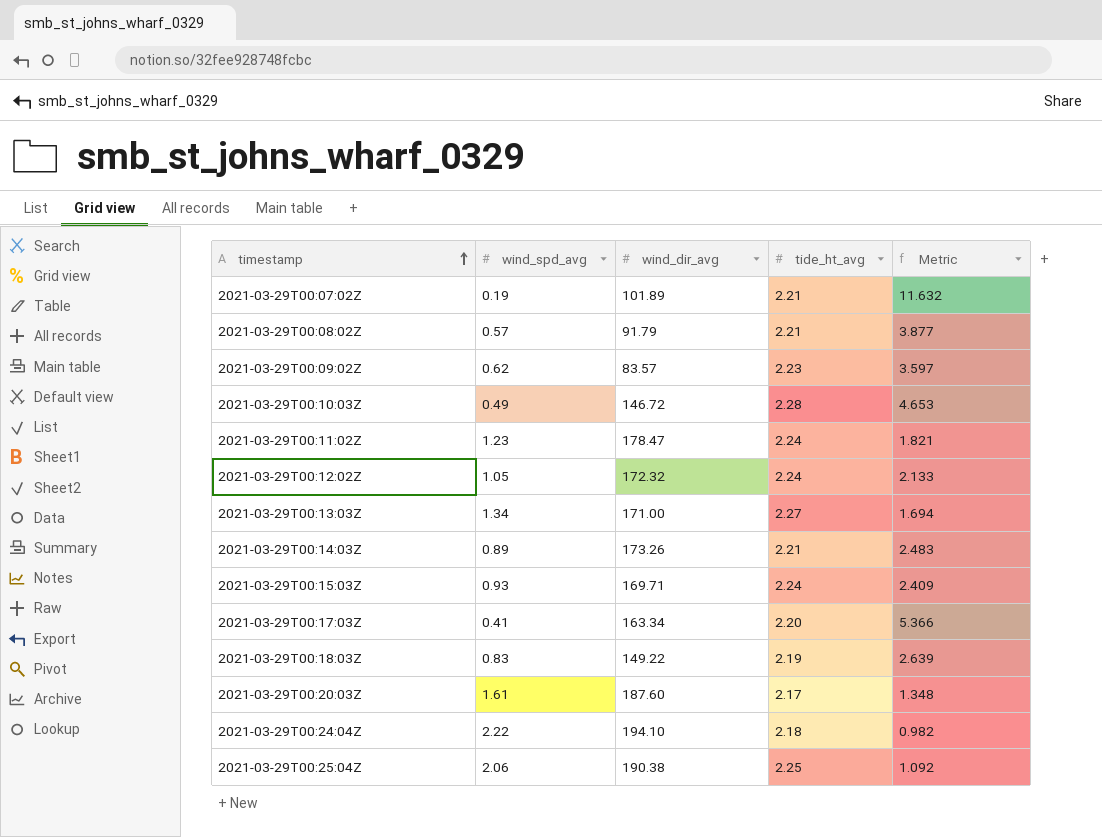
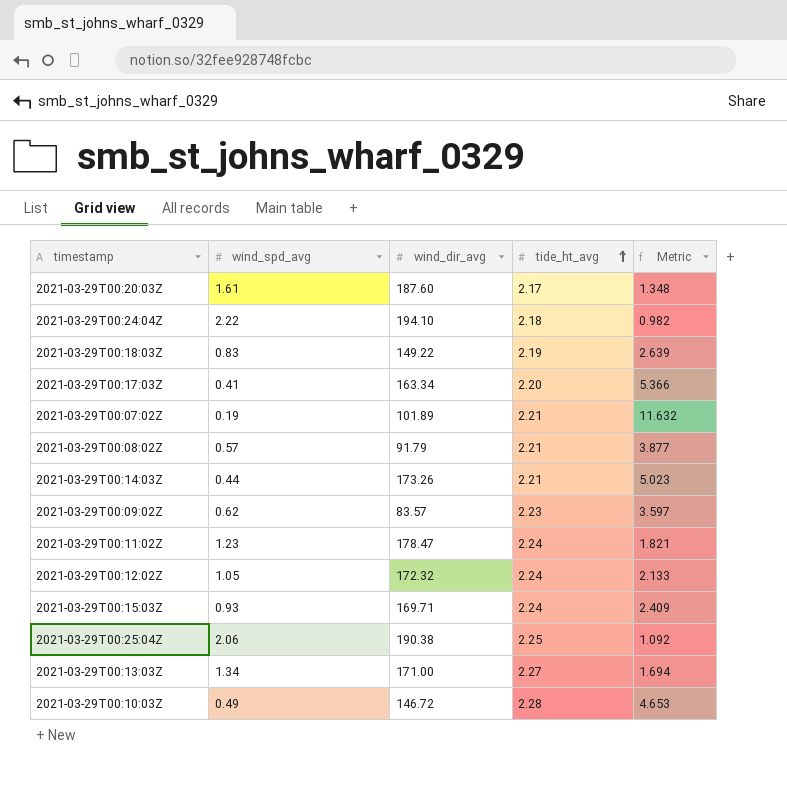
row order: timestamp ascending -> tide_ht_avg ascending
2021-03-29T00:14:03Z | wind_spd_avg: 0.89 -> 0.44
2021-03-29T00:14:03Z | Metric: 2.483 -> 5.023

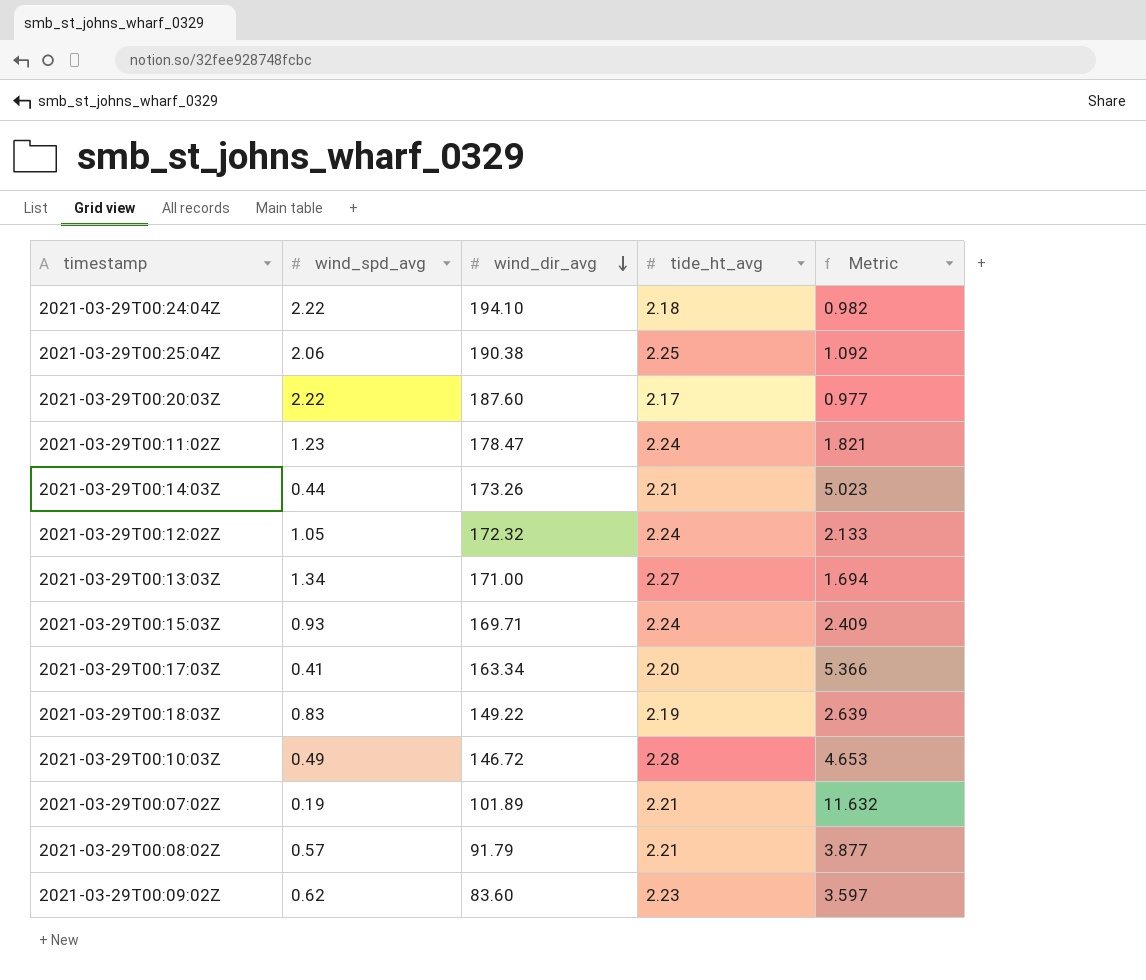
row order: tide_ht_avg ascending -> wind_dir_avg descending
2021-03-29T00:20:03Z | wind_spd_avg: 1.61 -> 2.22
2021-03-29T00:20:03Z | Metric: 1.348 -> 0.977
2021-03-29T00:09:02Z | wind_dir_avg: 83.57 -> 83.60

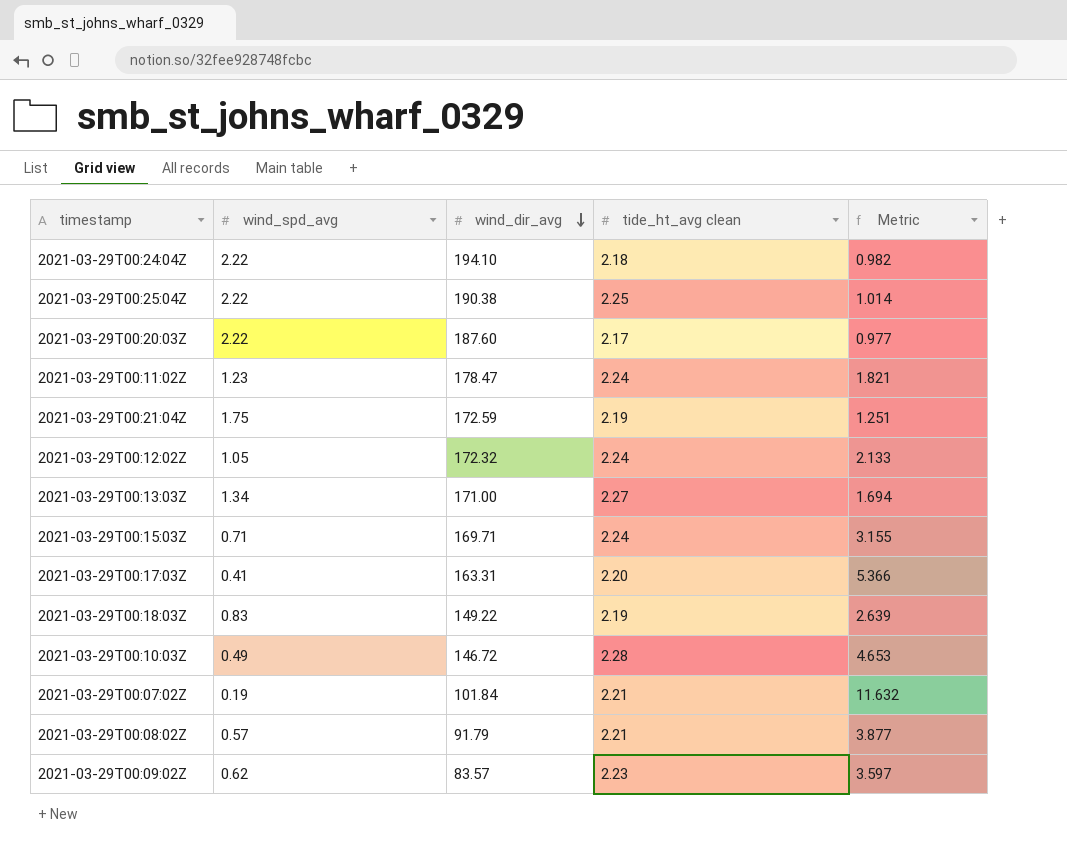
column name: tide_ht_avg -> tide_ht_avg clean
row 2021-03-29T00:14:03Z: 0.44 | 173.26 | 2.21 | 5.023 -> none
2021-03-29T00:25:04Z | wind_spd_avg: 2.06 -> 2.22
2021-03-29T00:25:04Z | Metric: 1.092 -> 1.014
row 2021-03-29T00:21:04Z: none -> 1.75 | 172.59 | 2.19 | 1.251
2021-03-29T00:15:03Z | wind_spd_avg: 0.93 -> 0.71
2021-03-29T00:15:03Z | Metric: 2.409 -> 3.155
2021-03-29T00:17:03Z | wind_dir_avg: 163.34 -> 163.31
2021-03-29T00:07:02Z | wind_dir_avg: 101.89 -> 101.84
2021-03-29T00:09:02Z | wind_dir_avg: 83.60 -> 83.57

